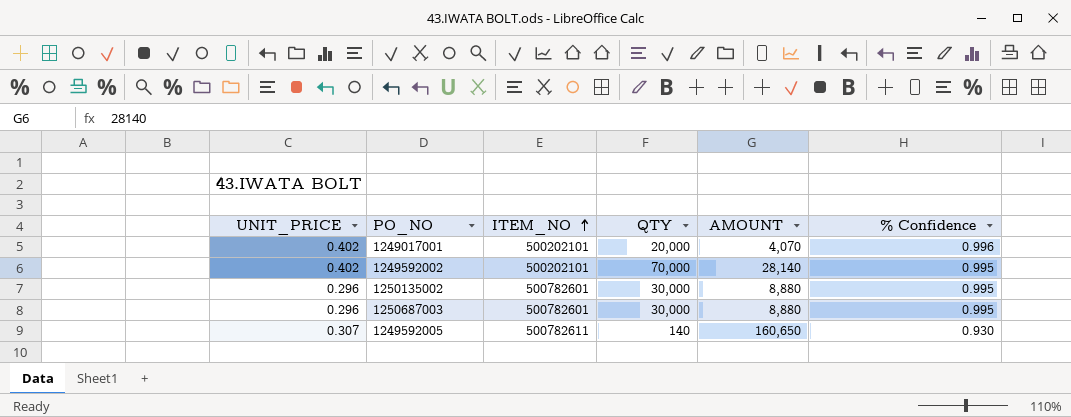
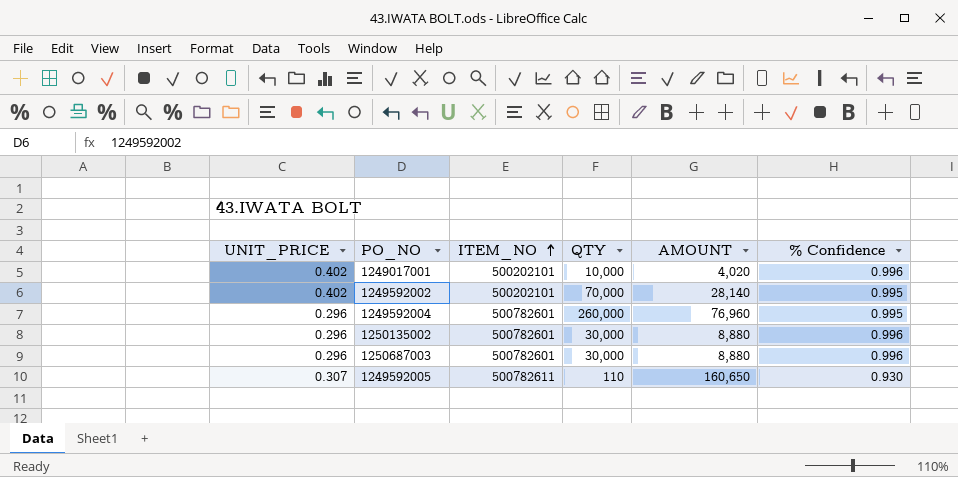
1249017001 | QTY: 20,000 -> 10,000
1249017001 | AMOUNT: 4,070 -> 4,020
row 1249592004: none -> 0.296 | 500782601 | 260,000 | 76,960 | 0.995
1250135002 | % Confidence: 0.995 -> 0.996
1250687003 | % Confidence: 0.995 -> 0.996
1249592005 | QTY: 140 -> 110

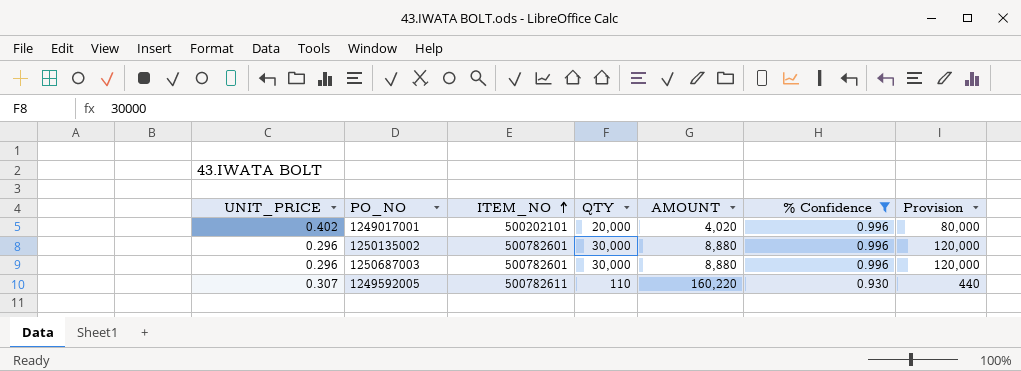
filter: none -> % Confidence != 0.995
column Provision | formula: none -> [QTY] * 4
1249017001 | QTY: 10,000 -> 20,000
1249592005 | AMOUNT: 160,650 -> 160,220

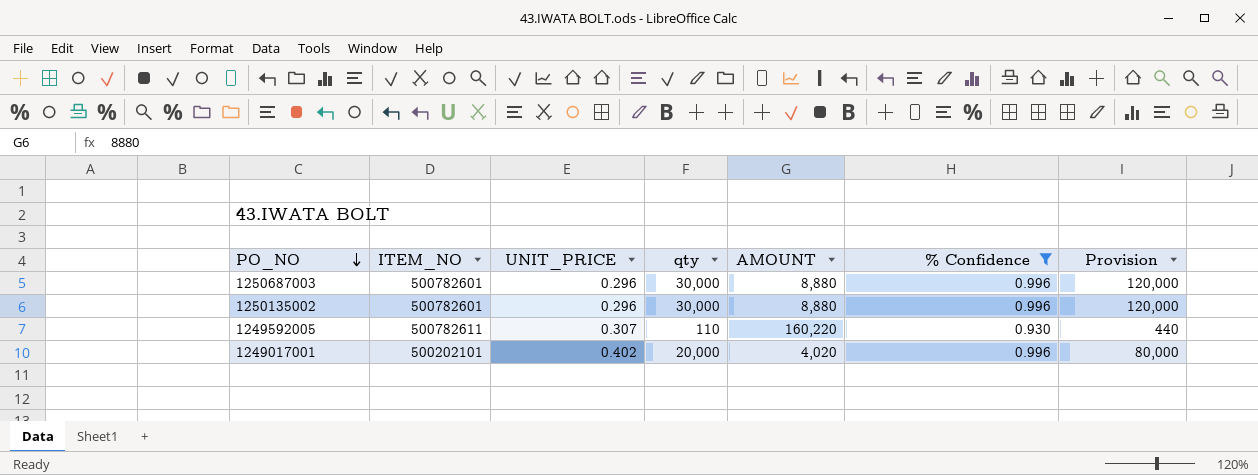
row order: ITEM_NO ascending -> PO_NO descending
column UNIT_PRICE | position: 1 -> 3
column name: QTY -> qty

